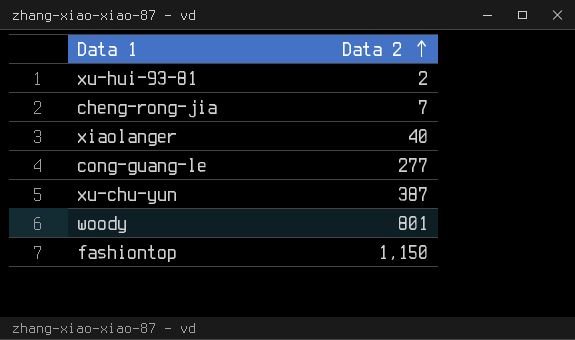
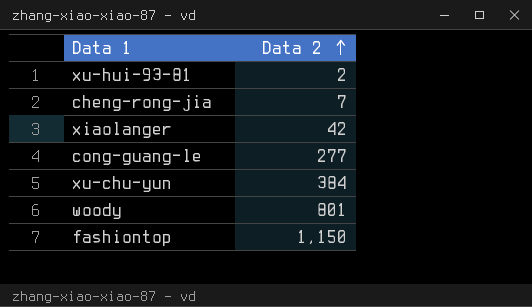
xiaolanger | Data 2: 40 -> 42
xu-chu-yun | Data 2: 387 -> 384

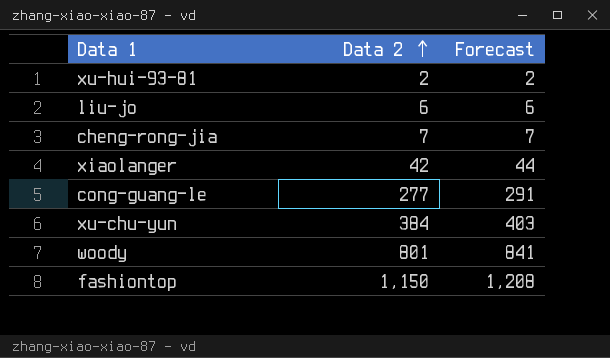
column Forecast | formula: none -> [Data 2] * 1.05
row liu-jo: none -> 6 | 6

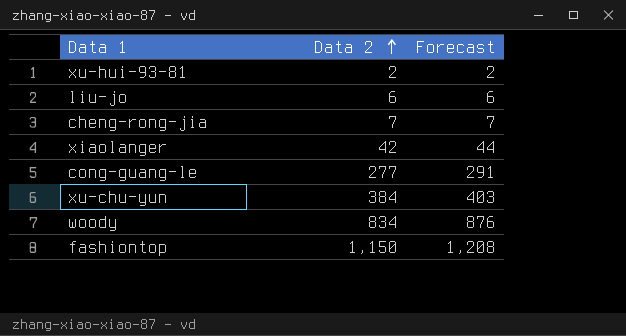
woody | Data 2: 801 -> 834
woody | Forecast: 841 -> 876

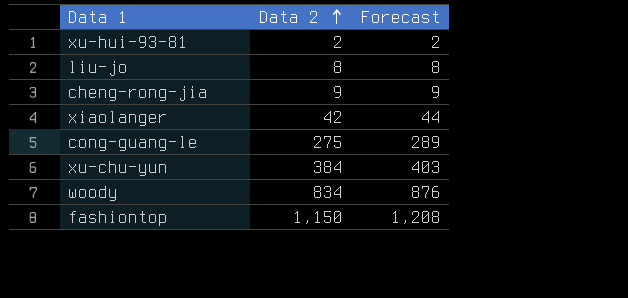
liu-jo | Data 2: 6 -> 8
liu-jo | Forecast: 6 -> 8
cheng-rong-jia | Data 2: 7 -> 9
cheng-rong-jia | Forecast: 7 -> 9
cong-guang-le | Data 2: 277 -> 275
cong-guang-le | Forecast: 291 -> 289

